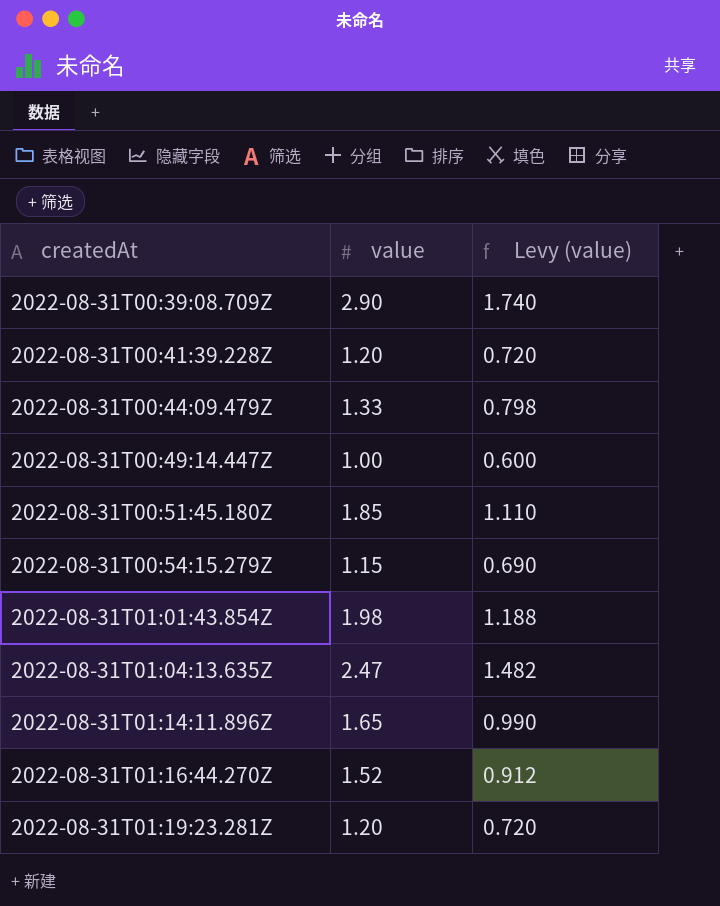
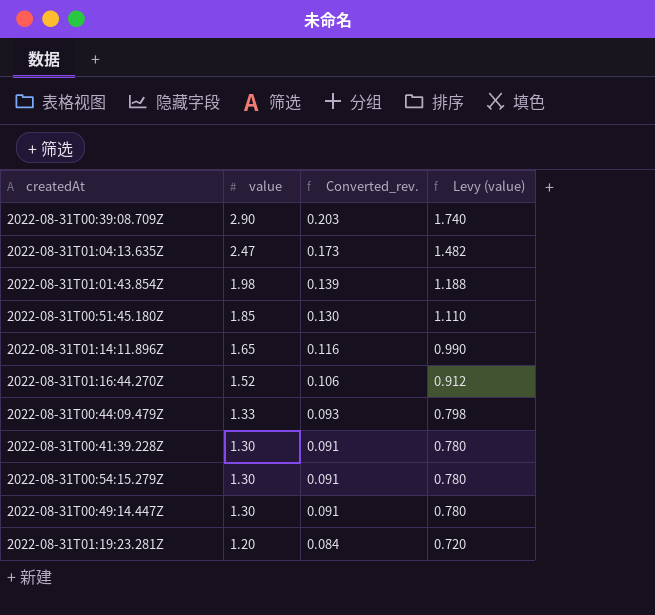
row order: createdAt ascending -> value descending
column Converted_rev. | formula: none -> [value] * 0.07
2022-08-31T00:41:39.228Z | value: 1.20 -> 1.30
2022-08-31T00:41:39.228Z | Levy (value): 0.720 -> 0.780
2022-08-31T00:54:15.279Z | value: 1.15 -> 1.30
2022-08-31T00:54:15.279Z | Levy (value): 0.690 -> 0.780
2022-08-31T00:49:14.447Z | value: 1.00 -> 1.30
2022-08-31T00:49:14.447Z | Levy (value): 0.600 -> 0.780

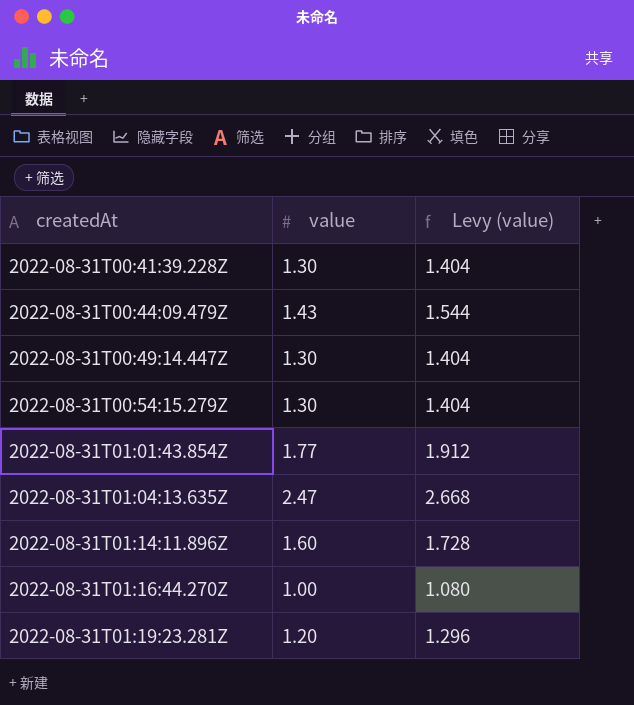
row order: value descending -> createdAt ascending
column Converted_rev. | formula: [value] * 0.07 -> none
column Levy (value) | formula: [value] * 0.6 -> [value] * 1.08
row 2022-08-31T00:39:08.709Z: 2.90 | 0.203 | 1.740 -> none
row 2022-08-31T00:51:45.180Z: 1.85 | 0.130 | 1.110 -> none
2022-08-31T00:44:09.479Z | value: 1.33 -> 1.43
2022-08-31T01:01:43.854Z | value: 1.98 -> 1.77
2022-08-31T01:14:11.896Z | value: 1.65 -> 1.60
2022-08-31T01:16:44.270Z | value: 1.52 -> 1.00

